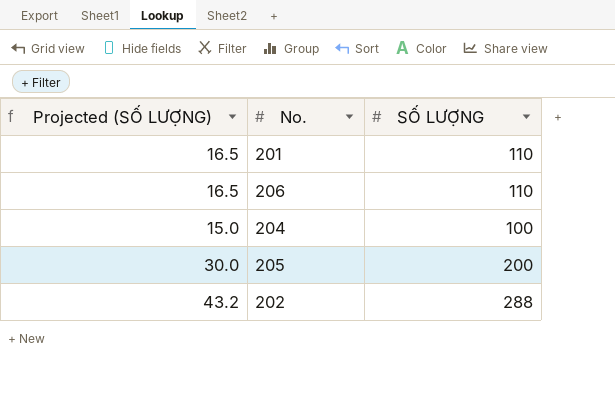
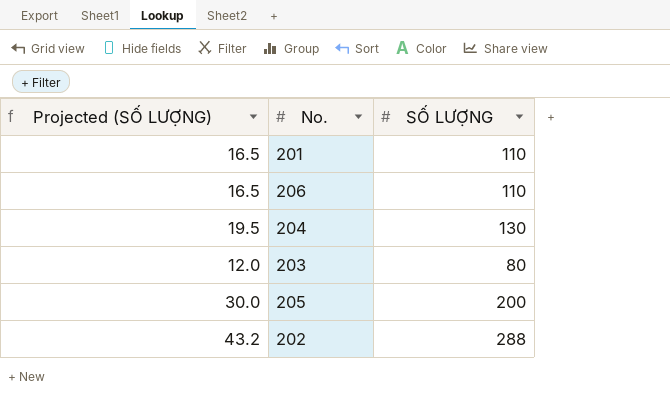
204 | Projected (SỐ LƯỢNG): 15.0 -> 19.5
204 | SỐ LƯỢNG: 100 -> 130
row 203: none -> 12.0 | 80

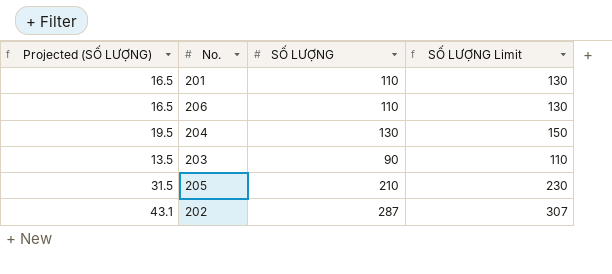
column SỐ LƯỢNG Limit | formula: none -> [SỐ LƯỢNG] + 20
203 | Projected (SỐ LƯỢNG): 12.0 -> 13.5
203 | SỐ LƯỢNG: 80 -> 90
205 | Projected (SỐ LƯỢNG): 30.0 -> 31.5
205 | SỐ LƯỢNG: 200 -> 210
202 | Projected (SỐ LƯỢNG): 43.2 -> 43.1
202 | SỐ LƯỢNG: 288 -> 287

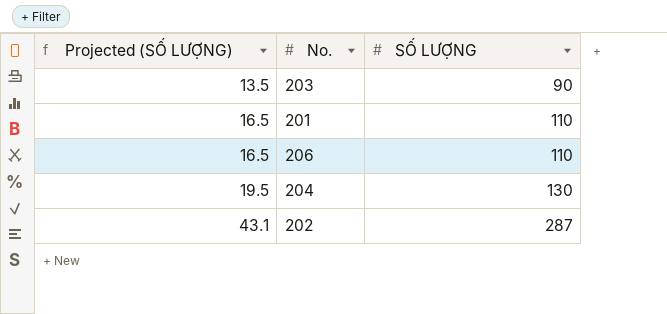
row order: none -> Projected (SỐ LƯỢNG) ascending
column SỐ LƯỢNG Limit | formula: [SỐ LƯỢNG] + 20 -> none
row 205: 31.5 | 210 | 230 -> none

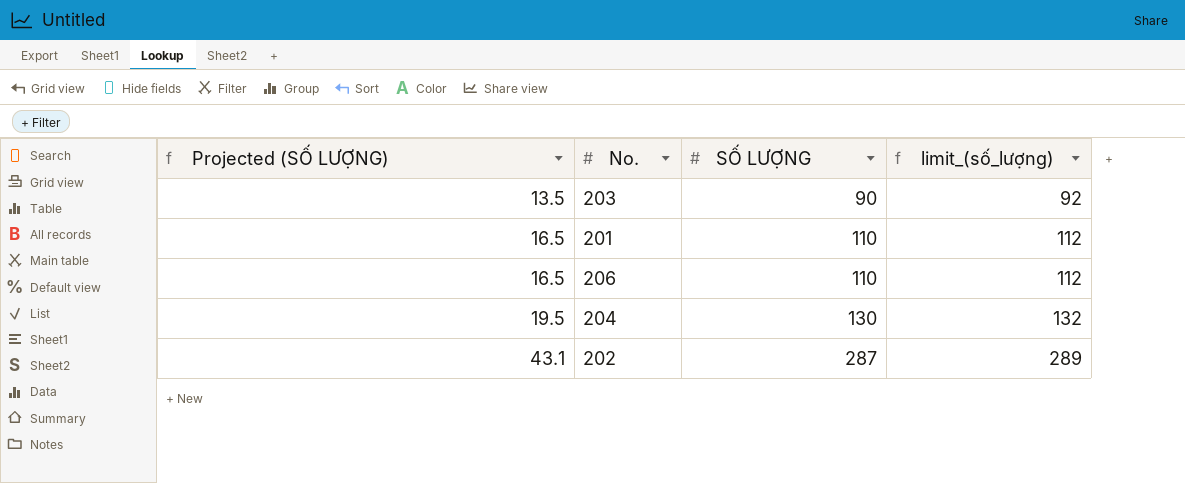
column limit_(số_lượng) | formula: none -> [SỐ LƯỢNG] + 2

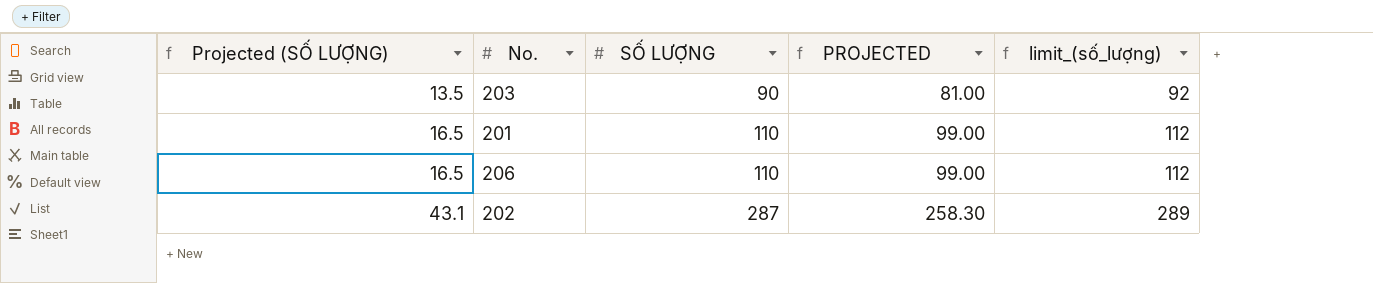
column PROJECTED | formula: none -> [SỐ LƯỢNG] * 0.9
row 204: 19.5 | 130 | 132 -> none

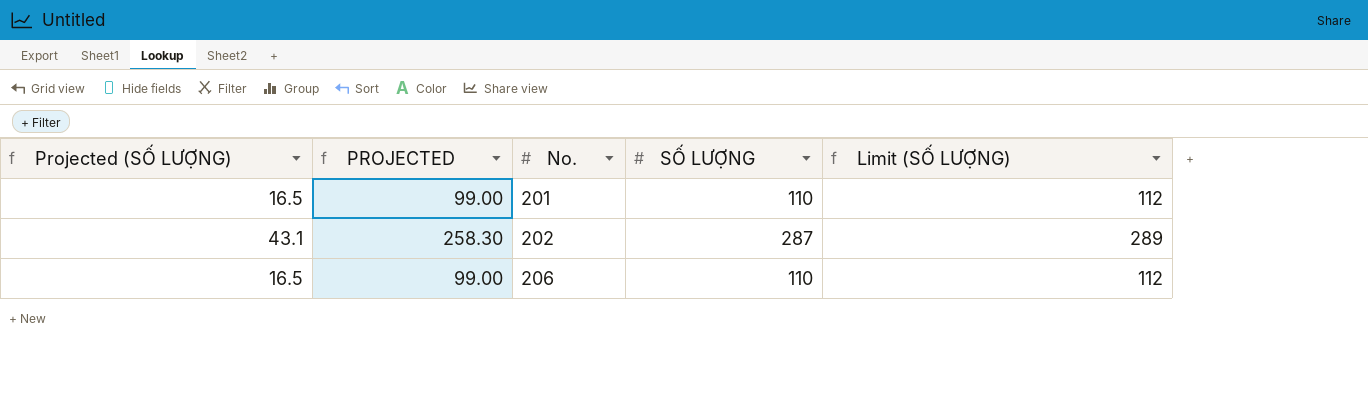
row order: Projected (SỐ LƯỢNG) ascending -> No. ascending
column PROJECTED | position: 4 -> 2
column name: limit_(số_lượng) -> Limit (SỐ LƯỢNG)
row 203: 13.5 | 90 | 81.00 | 92 -> none

